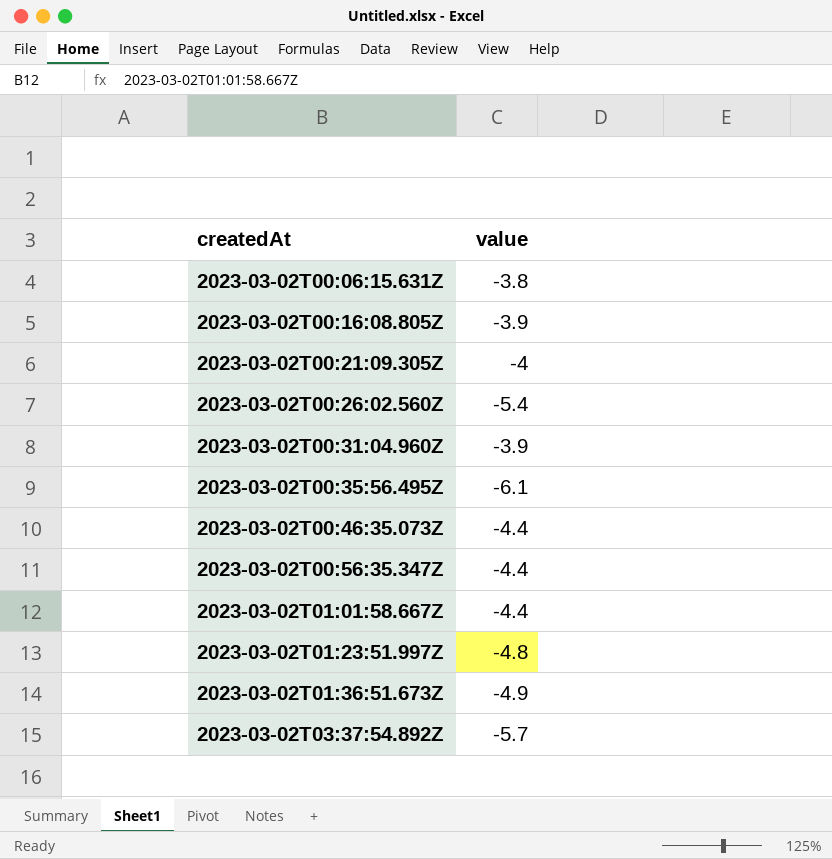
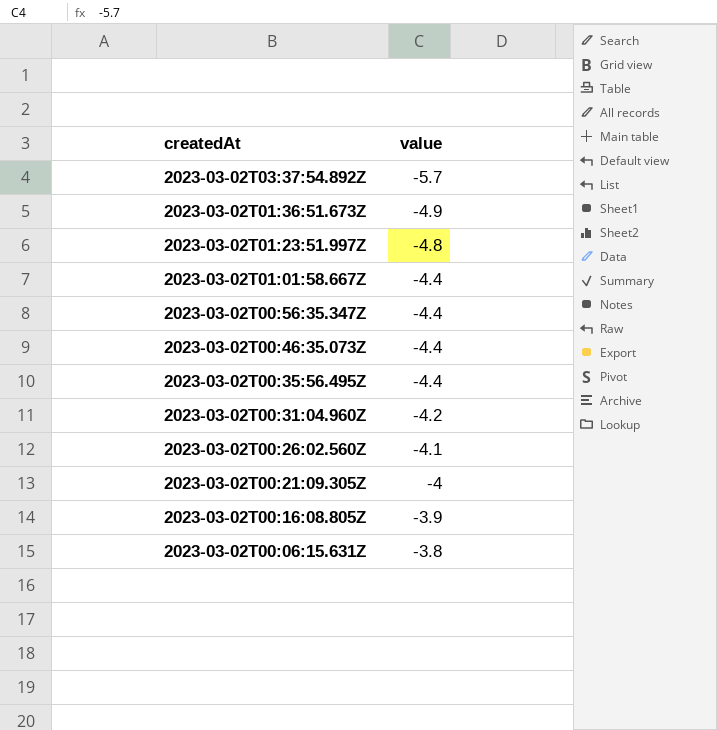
row order: createdAt ascending -> createdAt descending
2023-03-02T00:35:56.495Z | value: -6.1 -> -4.4
2023-03-02T00:31:04.960Z | value: -3.9 -> -4.2
2023-03-02T00:26:02.560Z | value: -5.4 -> -4.1

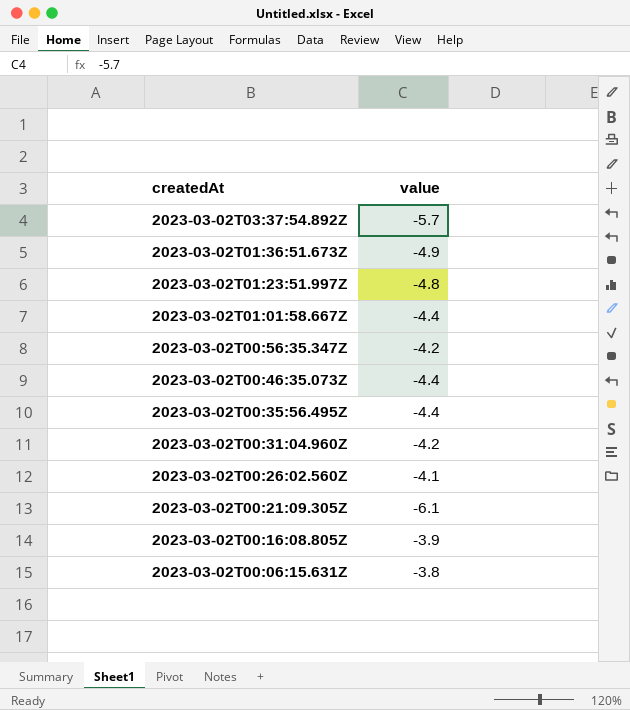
2023-03-02T00:56:35.347Z | value: -4.4 -> -4.2
2023-03-02T00:21:09.305Z | value: -4 -> -6.1

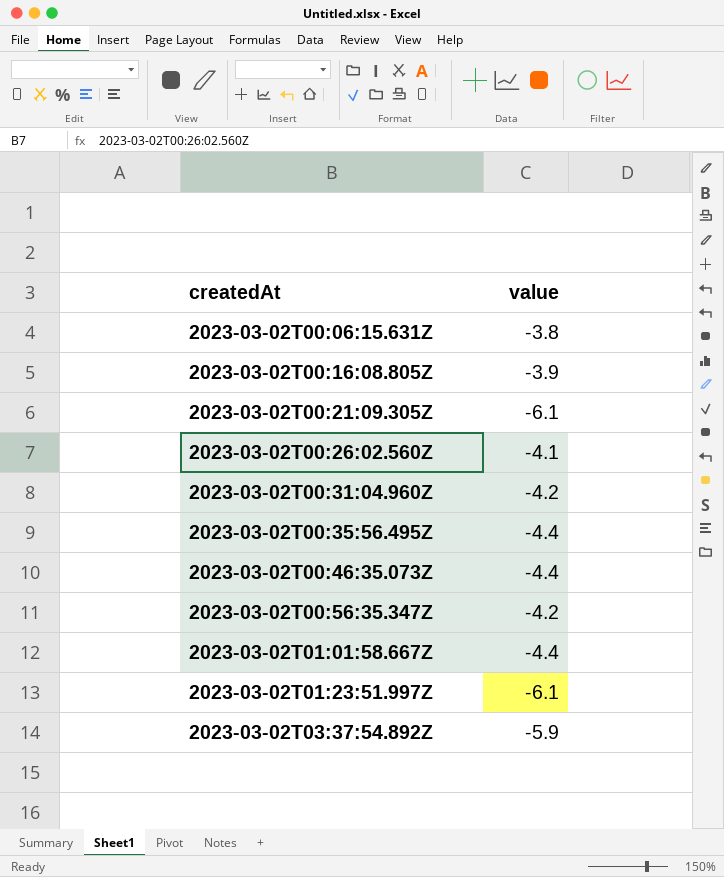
row order: createdAt descending -> createdAt ascending
row 2023-03-02T01:36:51.673Z: -4.9 -> none
2023-03-02T01:23:51.997Z | value: -4.8 -> -6.1
2023-03-02T03:37:54.892Z | value: -5.7 -> -5.9

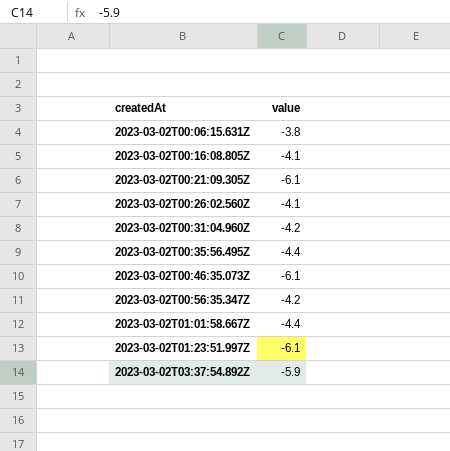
2023-03-02T00:16:08.805Z | value: -3.9 -> -4.1
2023-03-02T00:46:35.073Z | value: -4.4 -> -6.1

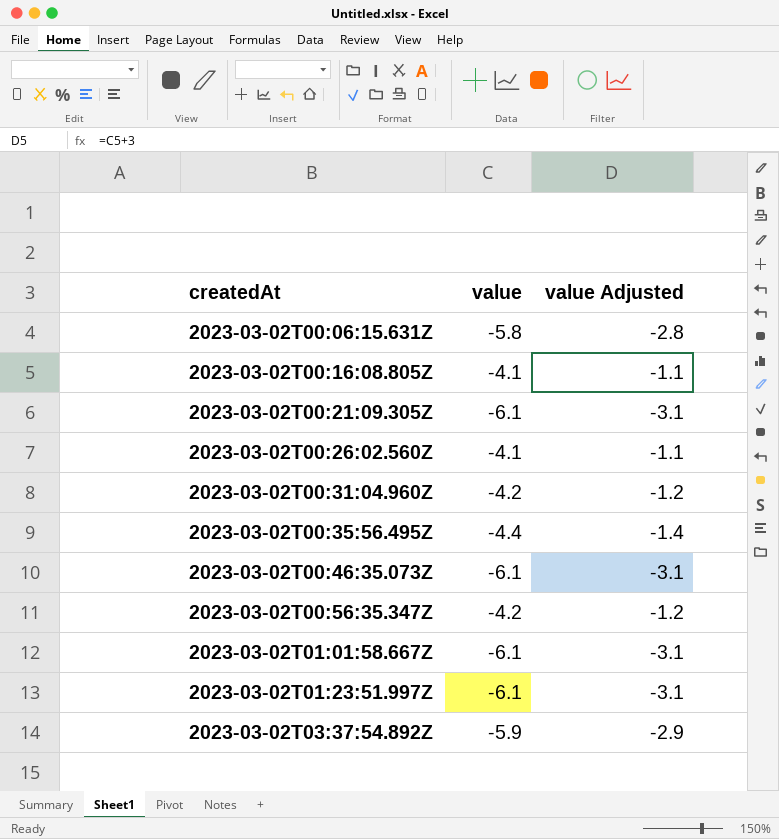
column value Adjusted | formula: none -> [value] + 3
2023-03-02T00:06:15.631Z | value: -3.8 -> -5.8
2023-03-02T01:01:58.667Z | value: -4.4 -> -6.1

